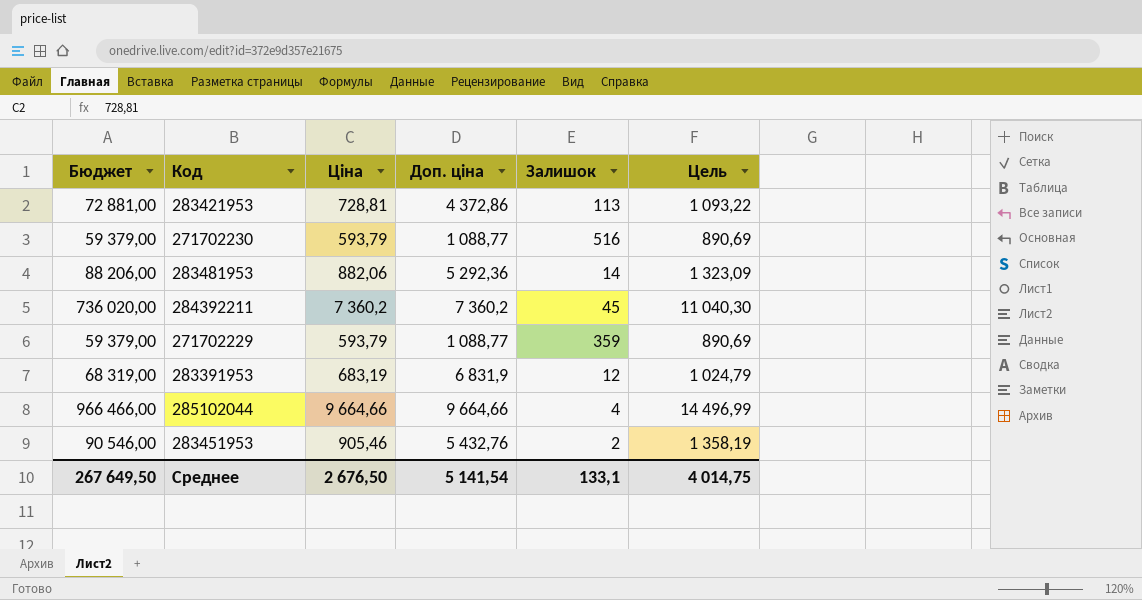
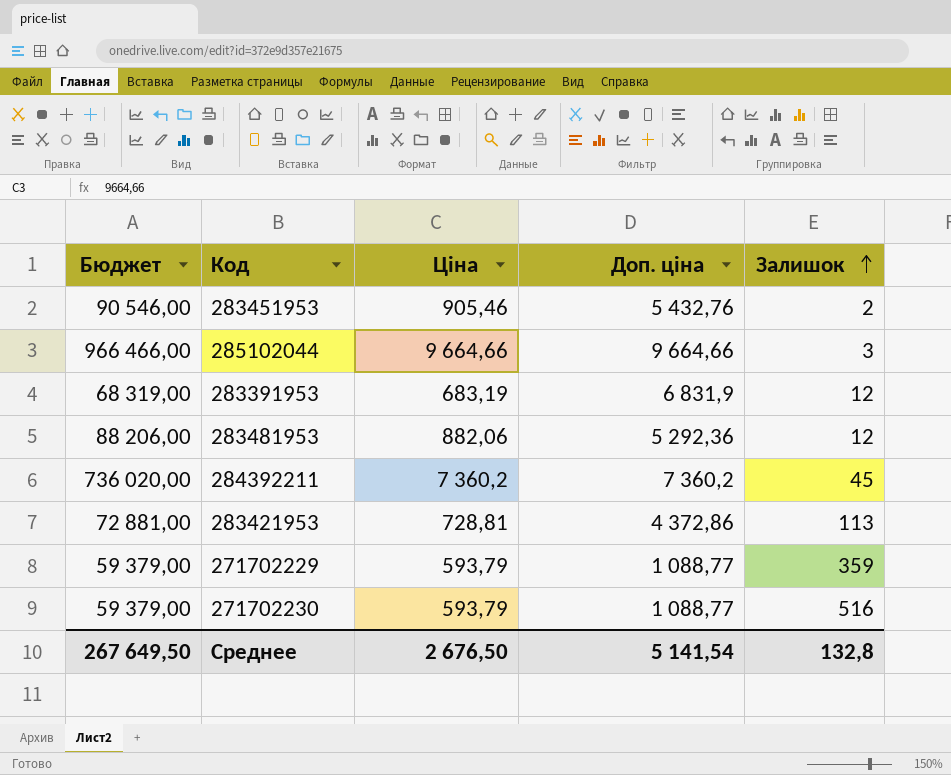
row order: none -> Залишок ascending
column Цель | formula: [Ціна] * 1,5 -> none
285102044 | Залишок: 4 -> 3
283481953 | Залишок: 14 -> 12
Среднее | Залишок: 133,1 -> 132,8

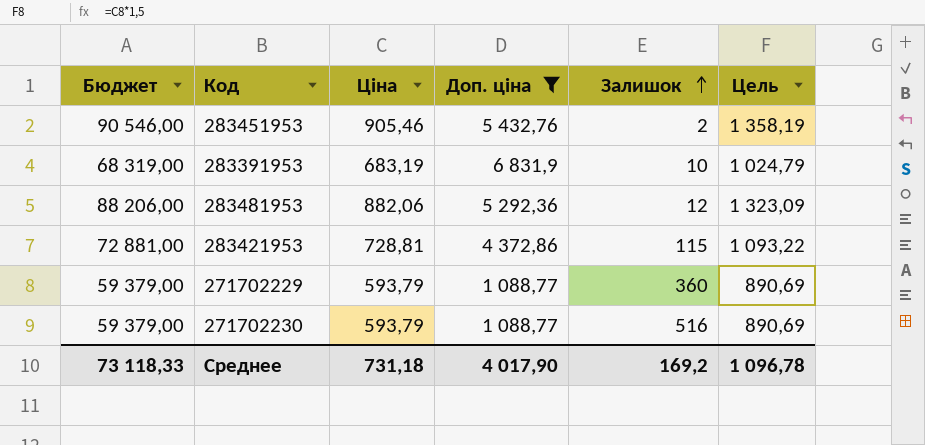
filter: none -> Доп. ціна <= 6 831,9
column Цель | formula: none -> [Ціна] * 1,5
283391953 | Залишок: 12 -> 10
283421953 | Залишок: 113 -> 115
271702229 | Залишок: 359 -> 360
Среднее | Бюджет: 267 649,50 -> 73 118,33
Среднее | Ціна: 2 676,50 -> 731,18
Среднее | Доп. ціна: 5 141,54 -> 4 017,90
Среднее | Залишок: 132,8 -> 169,2

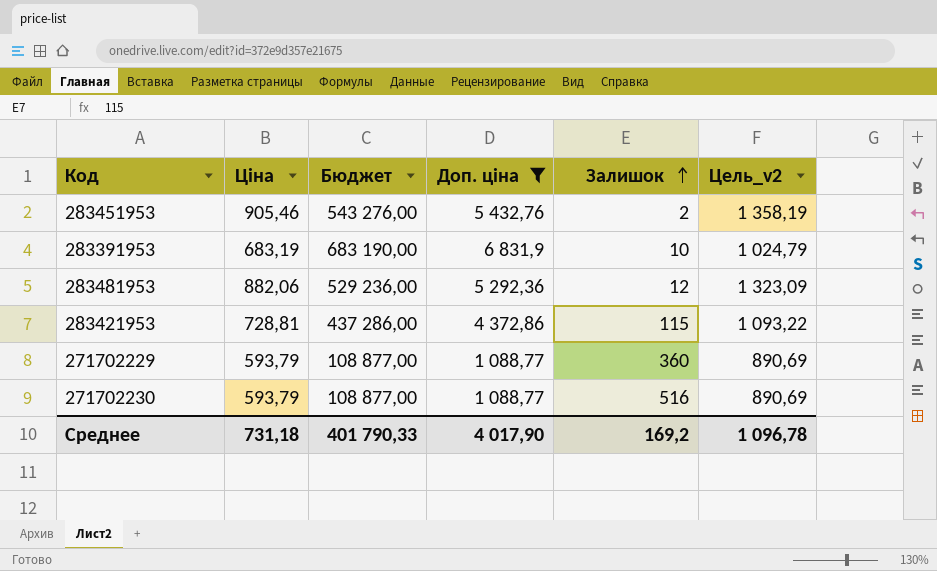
column Бюджет | formula: [Ціна] * 100 -> [Доп. ціна] * 100
column Бюджет | position: 1 -> 3
column name: Цель -> Цель_v2
Среднее | Бюджет: 73 118,33 -> 401 790,33

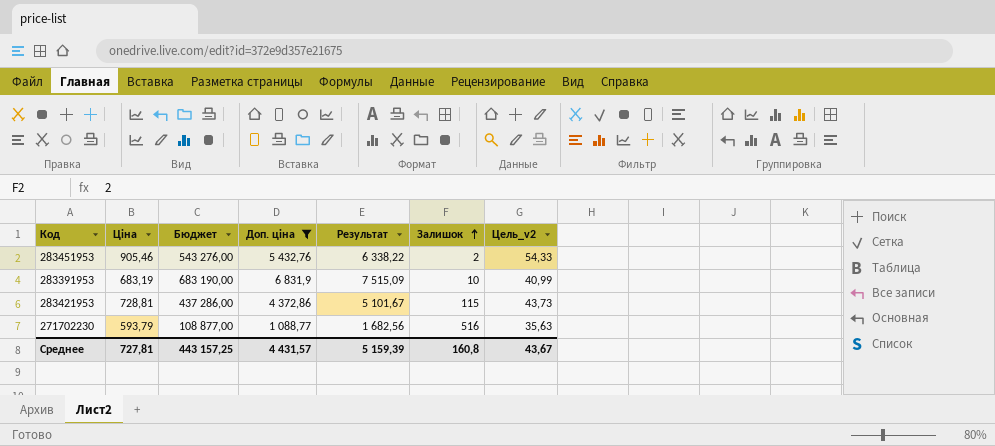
column Результат | formula: none -> [Ціна] + [Доп. ціна]
column Цель_v2 | formula: [Ціна] * 1,5 -> [Ціна] * 0,06
row 283481953: 882,06 | 529 236,00 | 5 292,36 | 12 | 1 323,09 -> none
row 271702229: 593,79 | 108 877,00 | 1 088,77 | 360 | 890,69 -> none
Среднее | Ціна: 731,18 -> 727,81
Среднее | Бюджет: 401 790,33 -> 443 157,25
Среднее | Доп. ціна: 4 017,90 -> 4 431,57
Среднее | Залишок: 169,2 -> 160,8
Среднее | Цель_v2: 1 096,78 -> 43,67

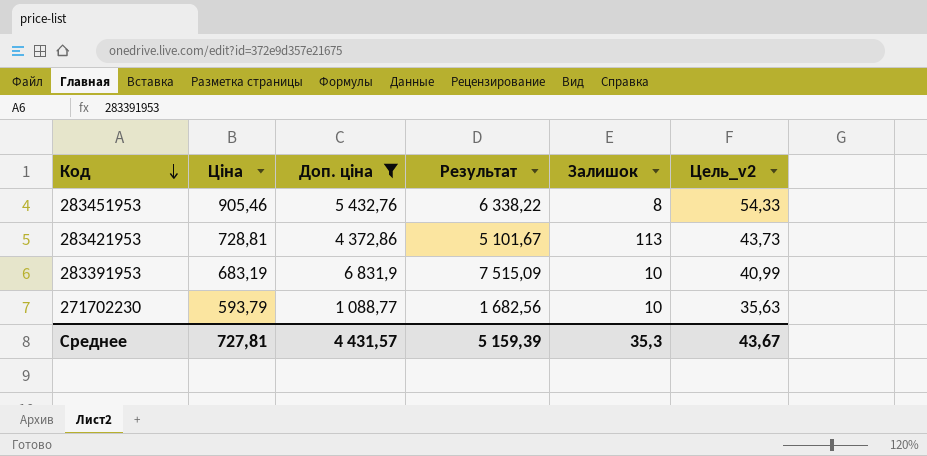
row order: Залишок ascending -> Код descending
column Бюджет | formula: [Доп. ціна] * 100 -> none
283451953 | Залишок: 2 -> 8
283421953 | Залишок: 115 -> 113
271702230 | Залишок: 516 -> 10
Среднее | Залишок: 160,8 -> 35,3

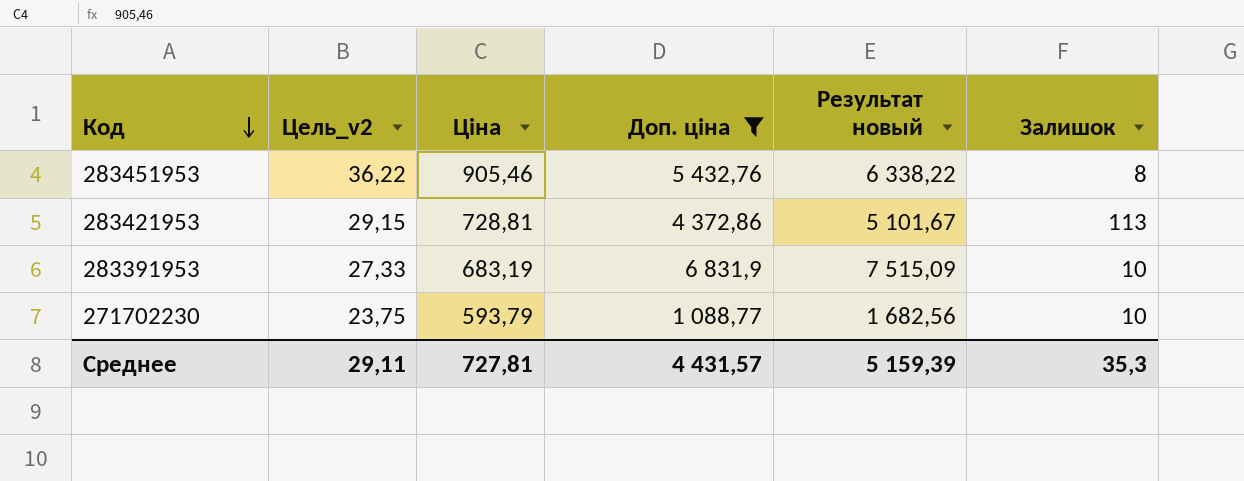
column Цель_v2 | formula: [Ціна] * 0,06 -> [Ціна] * 0,04
column Цель_v2 | position: 6 -> 2
column name: Результат -> Результат новый
Среднее | Цель_v2: 43,67 -> 29,11

